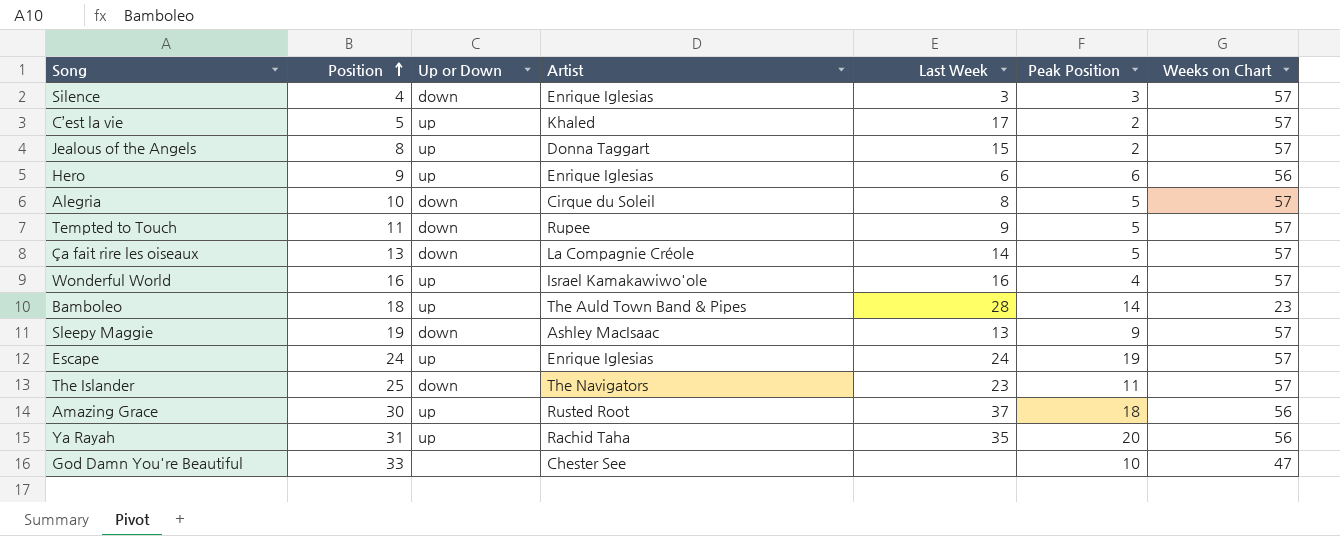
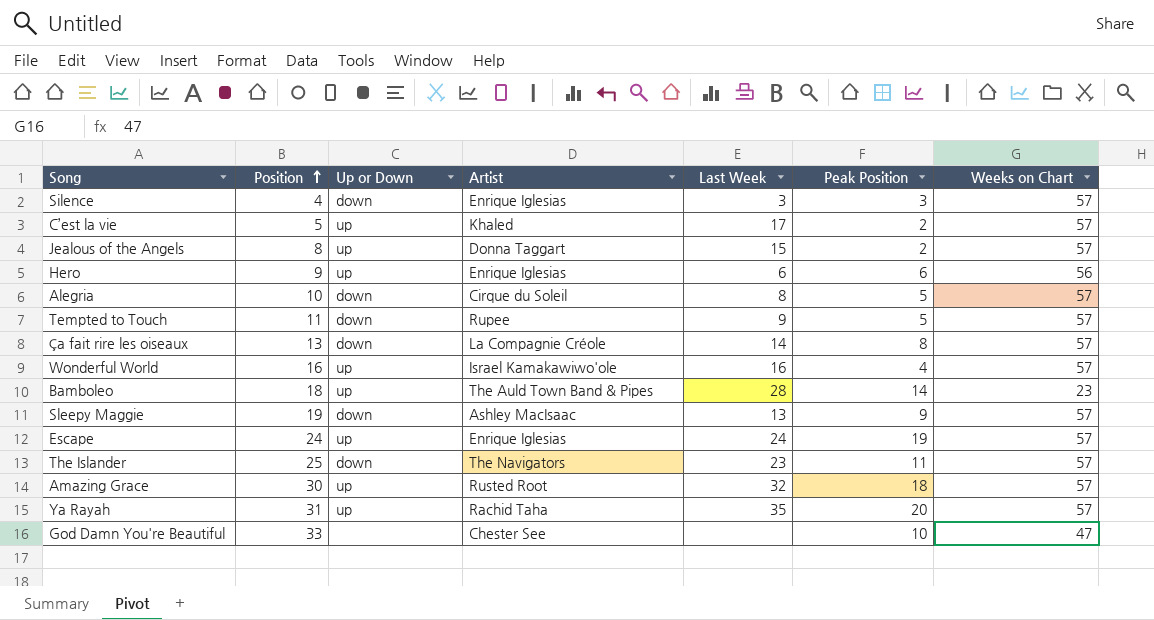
Ça fait rire les oiseaux | Peak Position: 5 -> 8
Amazing Grace | Last Week: 37 -> 32
Amazing Grace | Weeks on Chart: 56 -> 57
Ya Rayah | Weeks on Chart: 56 -> 57

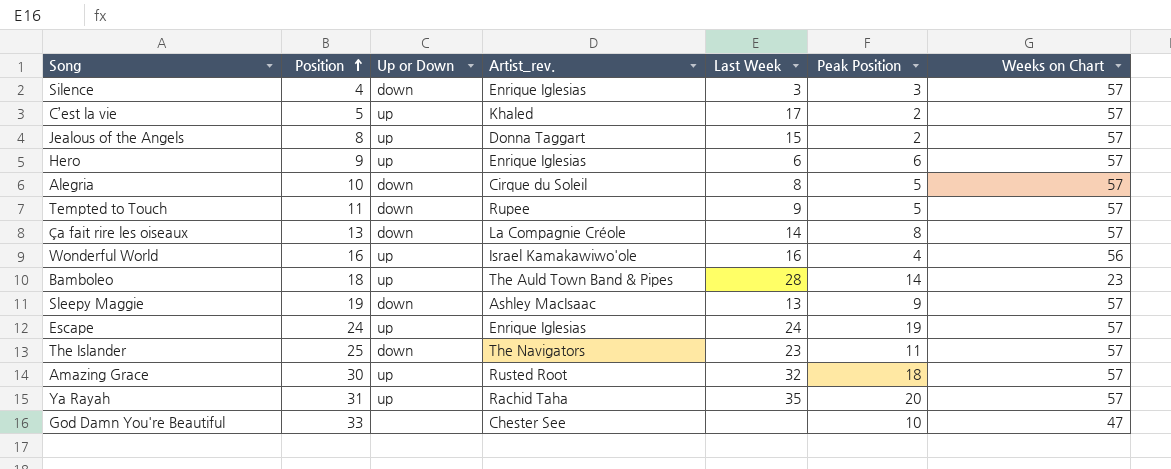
column name: Artist -> Artist_rev.
Hero | Weeks on Chart: 56 -> 57
Wonderful World | Weeks on Chart: 57 -> 56

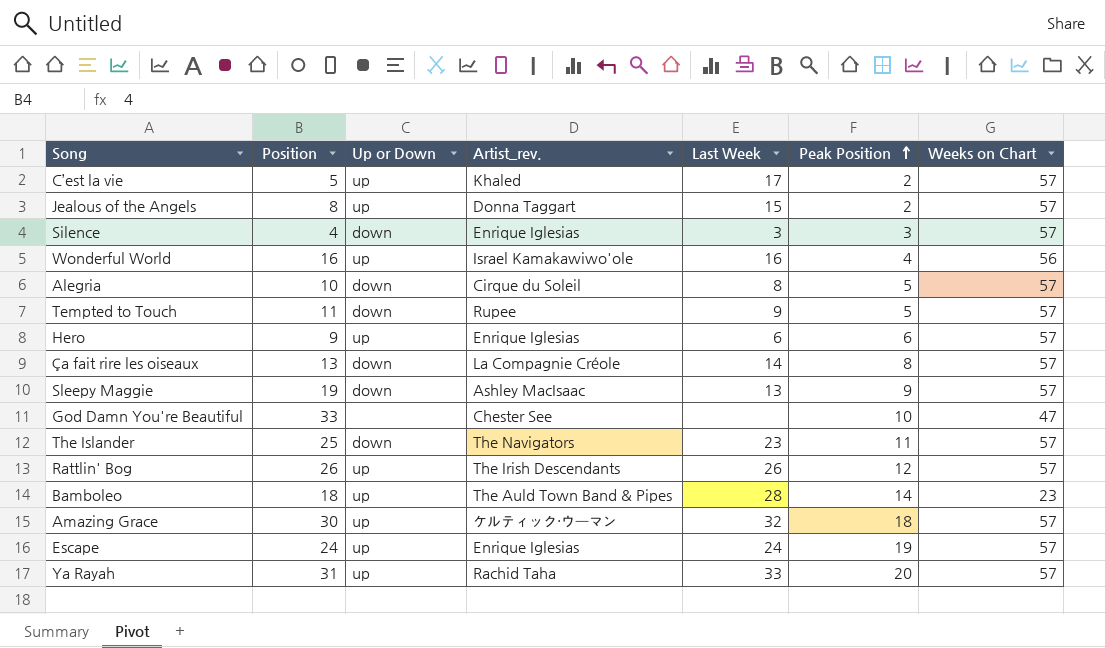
row order: Position ascending -> Peak Position ascending
row Rattlin' Bog: none -> 26 | up | The Irish Descendants | 26 | 12 | 57
Amazing Grace | Artist_rev.: Rusted Root -> ケルティック・ウーマン
Ya Rayah | Last Week: 35 -> 33

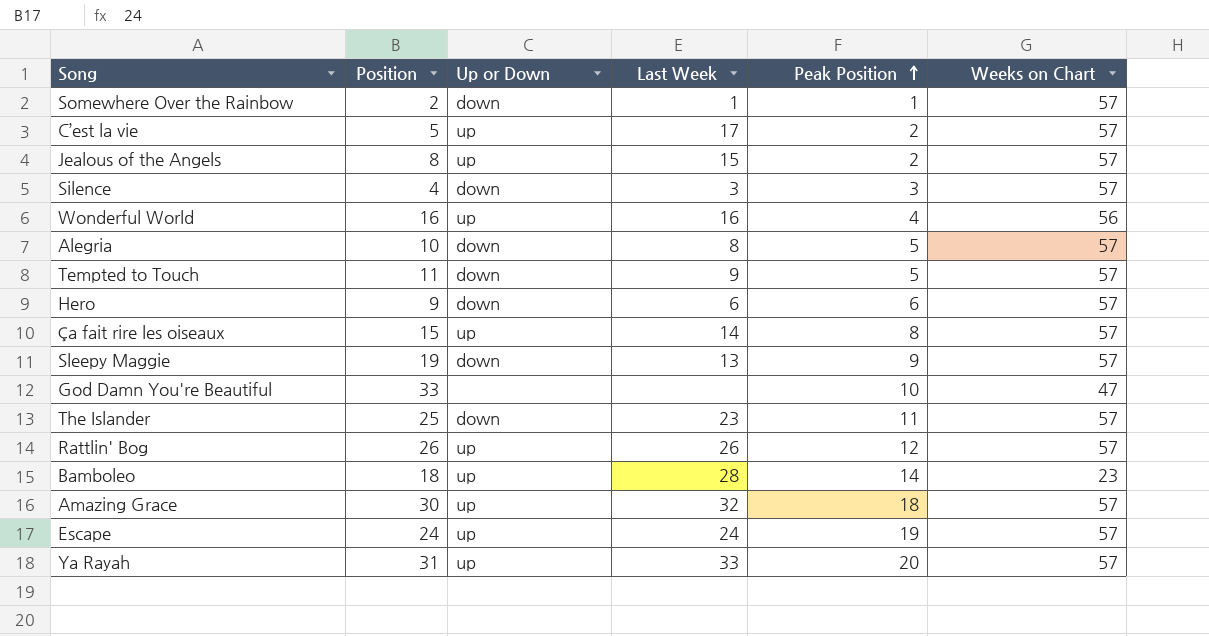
column Artist_rev. | position: 4 -> none
row Somewhere Over the Rainbow: none -> 2 | down | 1 | 1 | 57
Hero | Up or Down: up -> down
Ça fait rire les oiseaux | Position: 13 -> 15
Ça fait rire les oiseaux | Up or Down: down -> up

